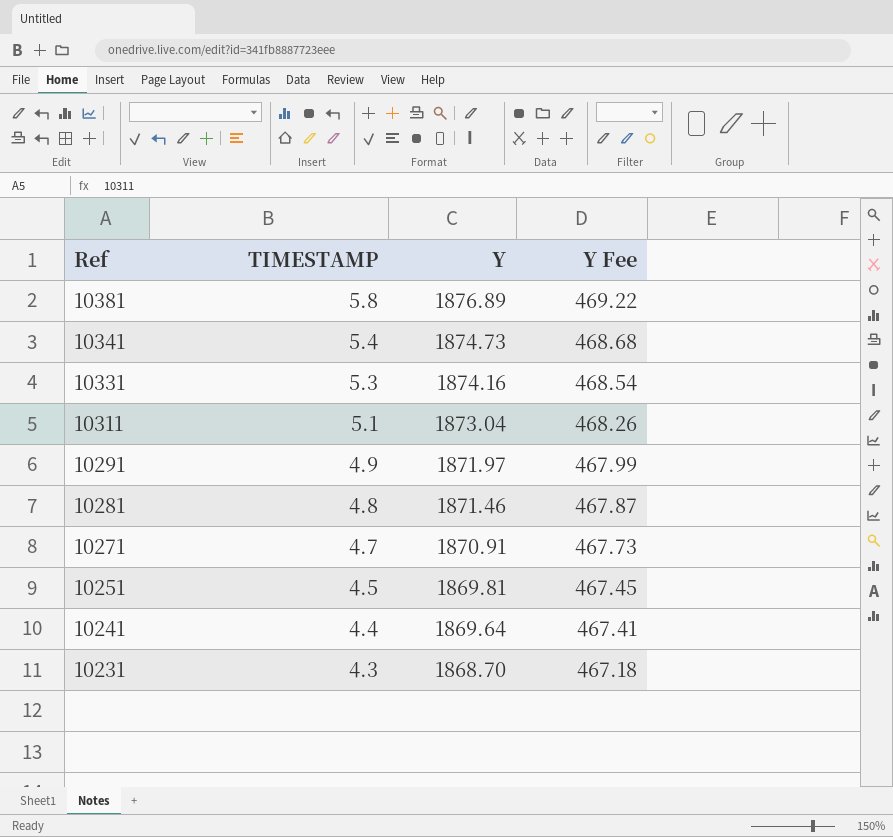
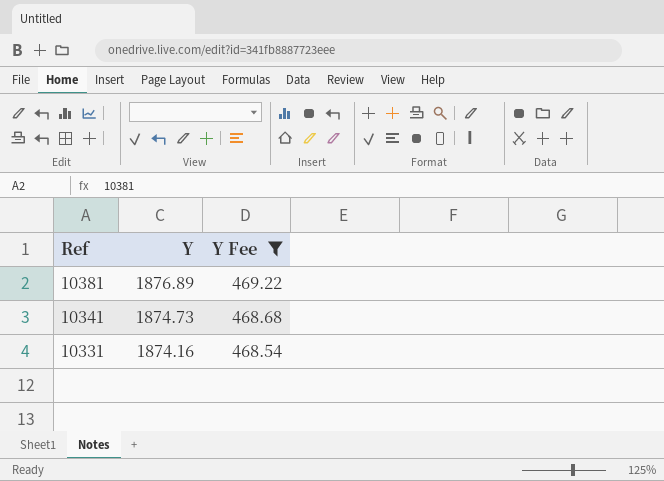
filter: none -> Y Fee >= 468.54
column TIMESTAMP | position: 2 -> none

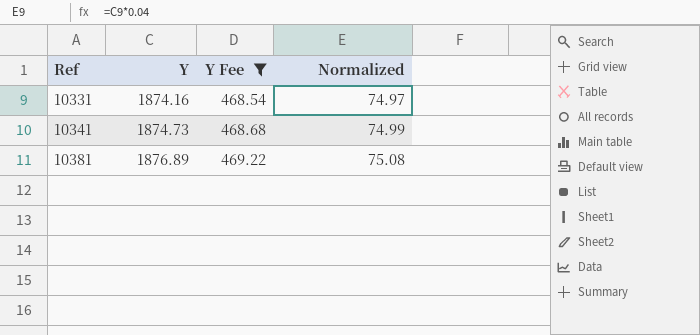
row order: Ref descending -> Ref ascending
column Normalized | formula: none -> [Y] * 0.04

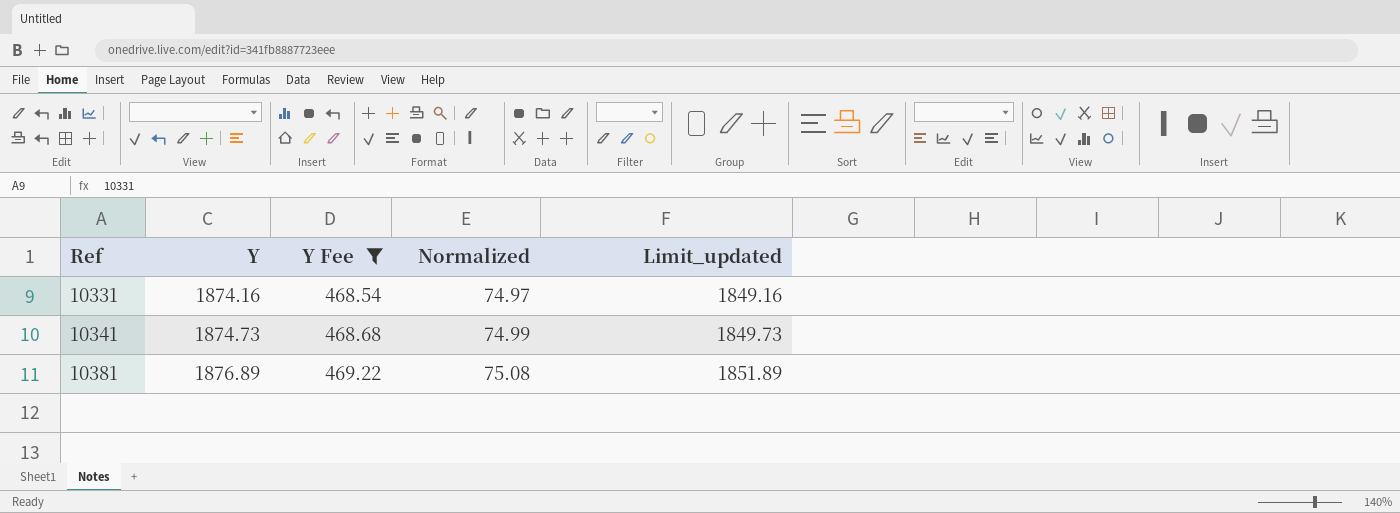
column Limit_updated | formula: none -> [Y] - 25

